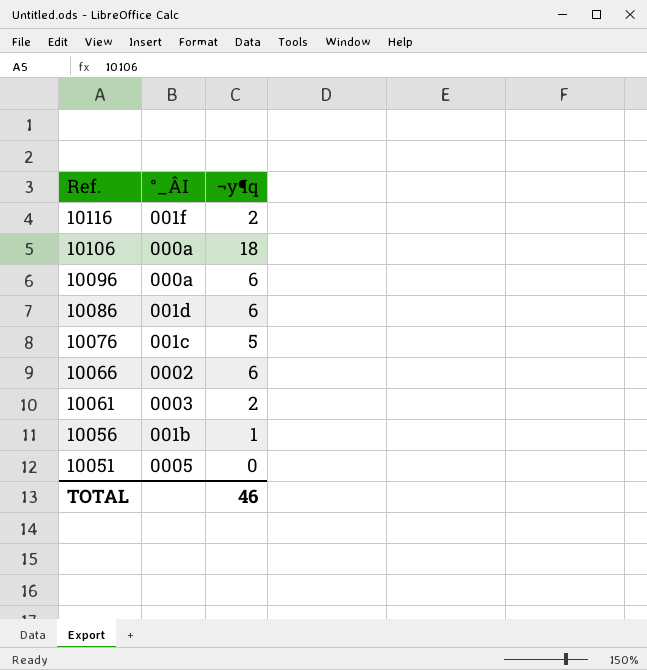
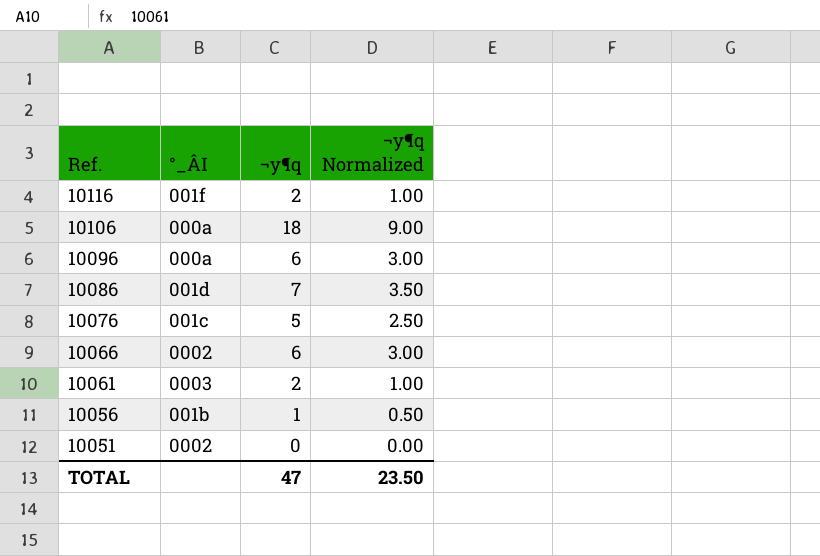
column ¬y¶q Normalized | formula: none -> [¬y¶q] * 0.5
10086 | ¬y¶q: 6 -> 7
10051 | °_ÂI: 0005 -> 0002
TOTAL | ¬y¶q: 46 -> 47

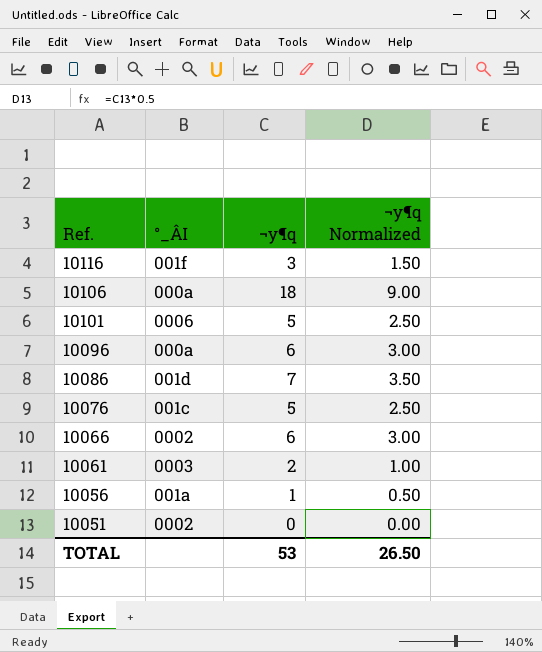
10116 | ¬y¶q: 2 -> 3
10116 | ¬y¶q Normalized: 1.00 -> 1.50
row 10101: none -> 0006 | 5 | 2.50
10056 | °_ÂI: 001b -> 001a
TOTAL | ¬y¶q: 47 -> 53
TOTAL | ¬y¶q Normalized: 23.50 -> 26.50

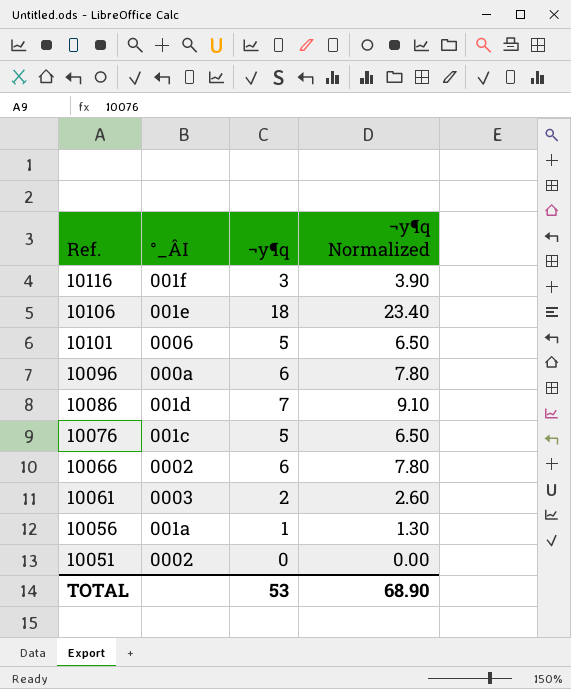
column ¬y¶q Normalized | formula: [¬y¶q] * 0.5 -> [¬y¶q] * 1.3
10106 | °_ÂI: 000a -> 001e
TOTAL | ¬y¶q Normalized: 26.50 -> 68.90

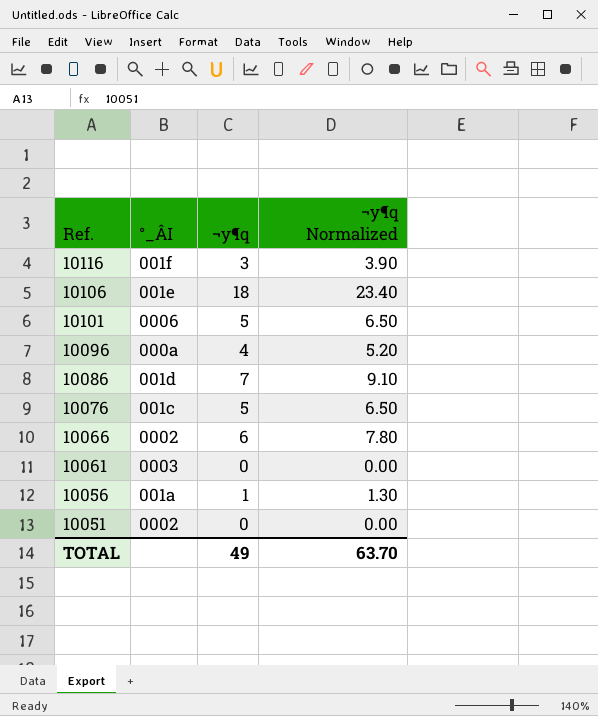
10096 | ¬y¶q: 6 -> 4
10096 | ¬y¶q Normalized: 7.80 -> 5.20
10061 | ¬y¶q: 2 -> 0
10061 | ¬y¶q Normalized: 2.60 -> 0.00
TOTAL | ¬y¶q: 53 -> 49
TOTAL | ¬y¶q Normalized: 68.90 -> 63.70

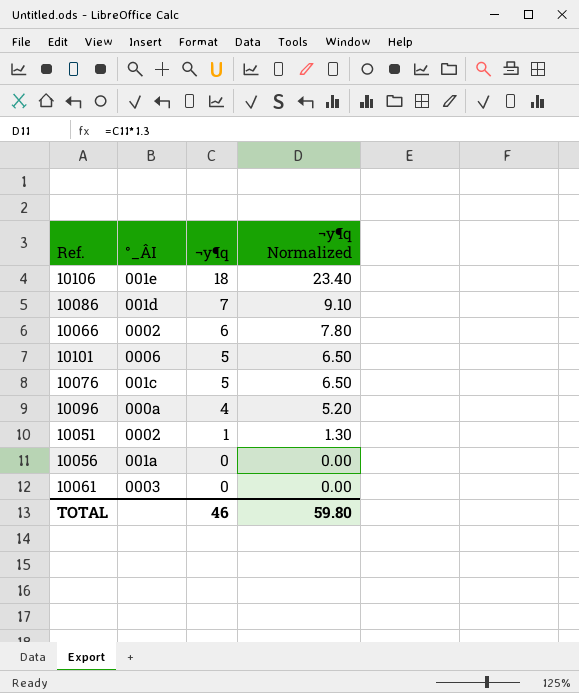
row order: Ref. descending -> ¬y¶q descending
row 10116: 001f | 3 | 3.90 -> none
10051 | ¬y¶q: 0 -> 1
10051 | ¬y¶q Normalized: 0.00 -> 1.30
10056 | ¬y¶q: 1 -> 0
10056 | ¬y¶q Normalized: 1.30 -> 0.00
TOTAL | ¬y¶q: 49 -> 46
TOTAL | ¬y¶q Normalized: 63.70 -> 59.80

